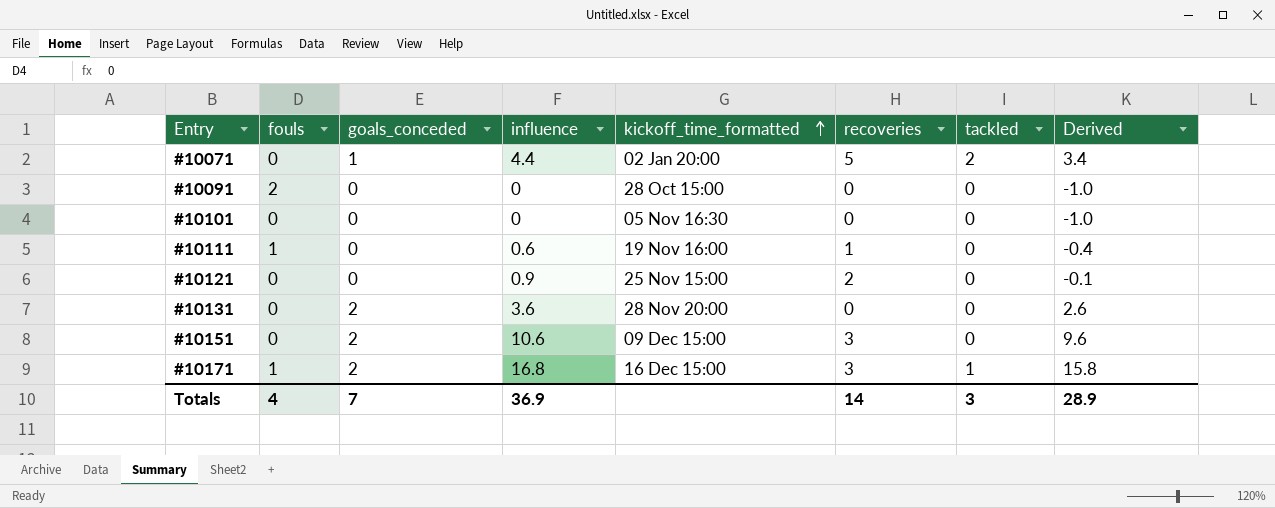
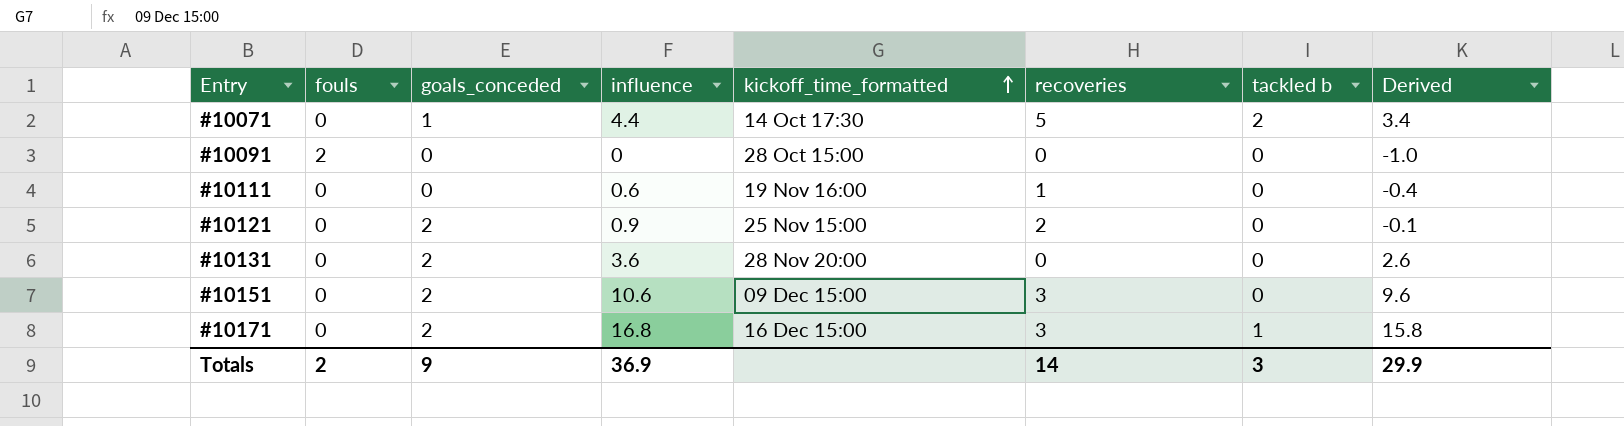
column name: tackled -> tackled b
row #10101: 0 | 0 | 0 | 05 Nov 16:30 | 0 | 0 | -1.0 -> none
#10071 | kickoff_time_formatted: 02 Jan 20:00 -> 14 Oct 17:30
#10111 | fouls: 1 -> 0
#10121 | goals_conceded: 0 -> 2
#10171 | fouls: 1 -> 0
Totals | fouls: 4 -> 2
Totals | goals_conceded: 7 -> 9
Totals | Derived: 28.9 -> 29.9

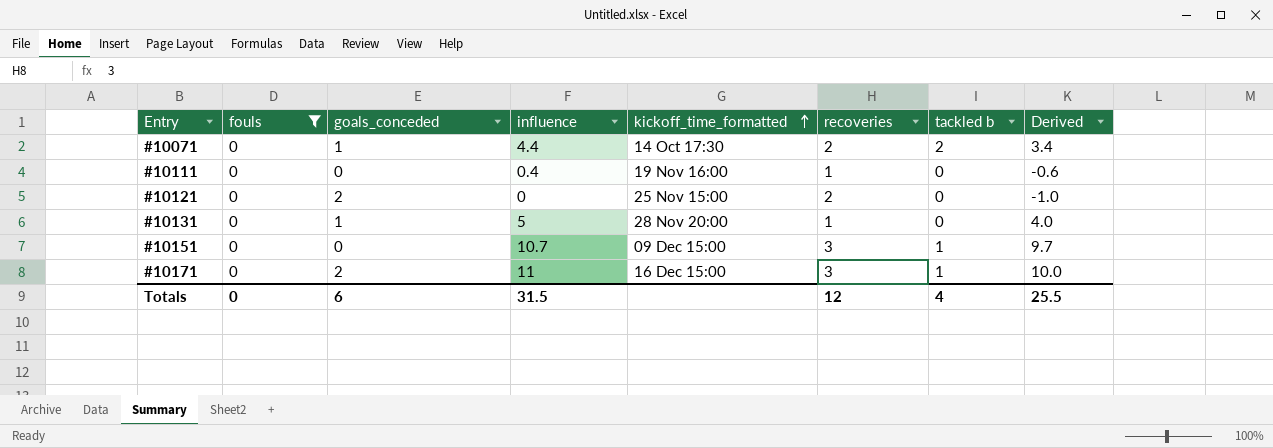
filter: none -> fouls = 0
#10071 | recoveries: 5 -> 2
#10111 | influence: 0.6 -> 0.4
#10111 | Derived: -0.4 -> -0.6
#10121 | influence: 0.9 -> 0
#10121 | Derived: -0.1 -> -1.0
#10131 | goals_conceded: 2 -> 1
#10131 | influence: 3.6 -> 5
#10131 | recoveries: 0 -> 1
#10131 | Derived: 2.6 -> 4.0
#10151 | goals_conceded: 2 -> 0
#10151 | influence: 10.6 -> 10.7
#10151 | tackled b: 0 -> 1
#10151 | Derived: 9.6 -> 9.7
#10171 | influence: 16.8 -> 11
#10171 | Derived: 15.8 -> 10.0
Totals | fouls: 2 -> 0
Totals | goals_conceded: 9 -> 6
Totals | influence: 36.9 -> 31.5
Totals | recoveries: 14 -> 12
Totals | tackled b: 3 -> 4
Totals | Derived: 29.9 -> 25.5

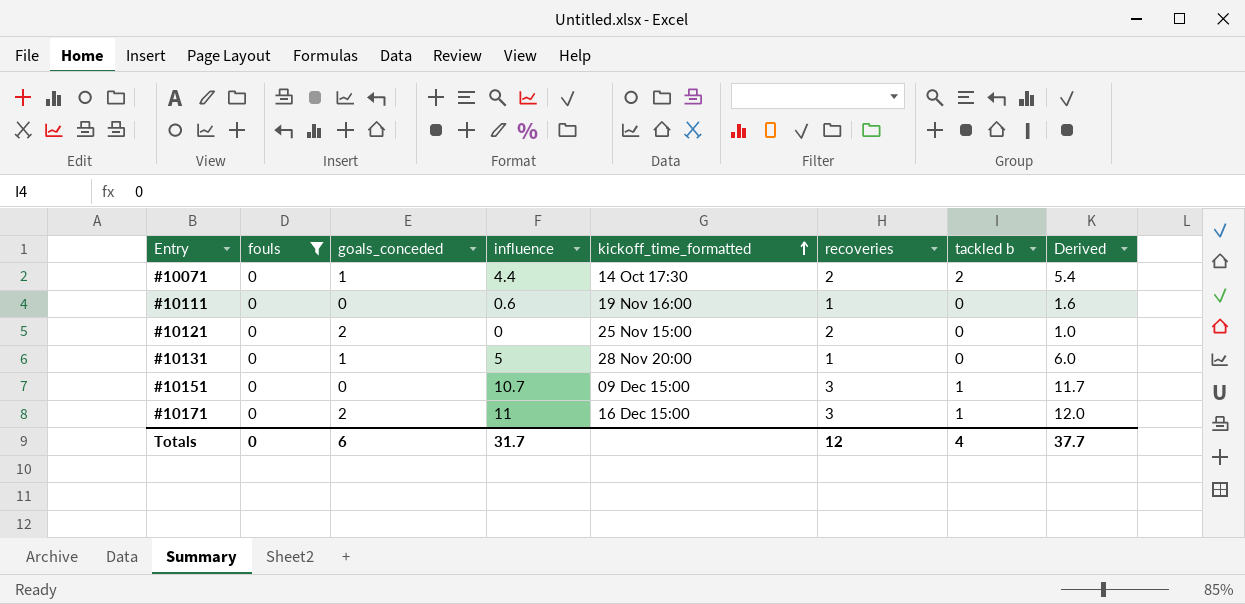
column Derived | formula: [influence] - 1 -> [influence] + 1
#10111 | influence: 0.4 -> 0.6
Totals | influence: 31.5 -> 31.7
Totals | Derived: 25.5 -> 37.7

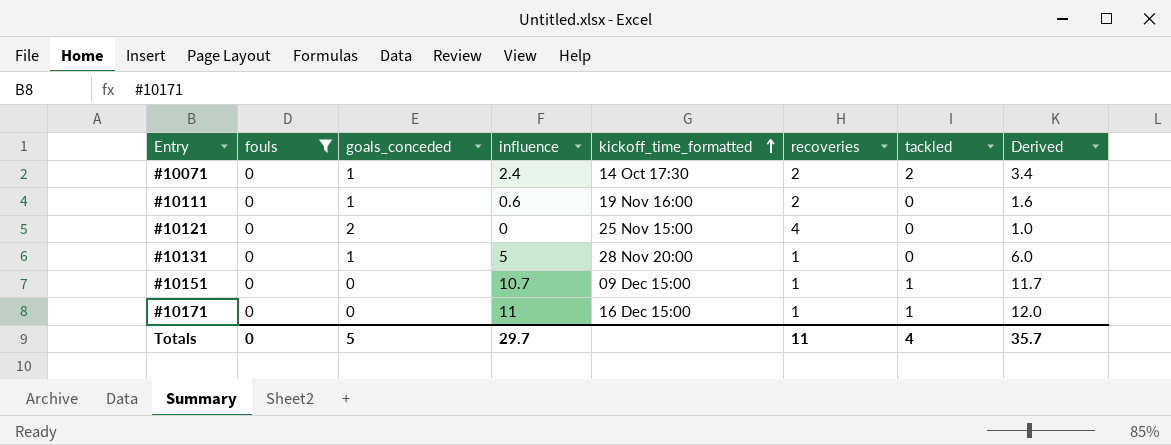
column name: tackled b -> tackled
#10071 | influence: 4.4 -> 2.4
#10071 | Derived: 5.4 -> 3.4
#10111 | goals_conceded: 0 -> 1
#10111 | recoveries: 1 -> 2
#10121 | recoveries: 2 -> 4
#10151 | recoveries: 3 -> 1
#10171 | goals_conceded: 2 -> 0
#10171 | recoveries: 3 -> 1
Totals | goals_conceded: 6 -> 5
Totals | influence: 31.7 -> 29.7
Totals | recoveries: 12 -> 11
Totals | Derived: 37.7 -> 35.7

